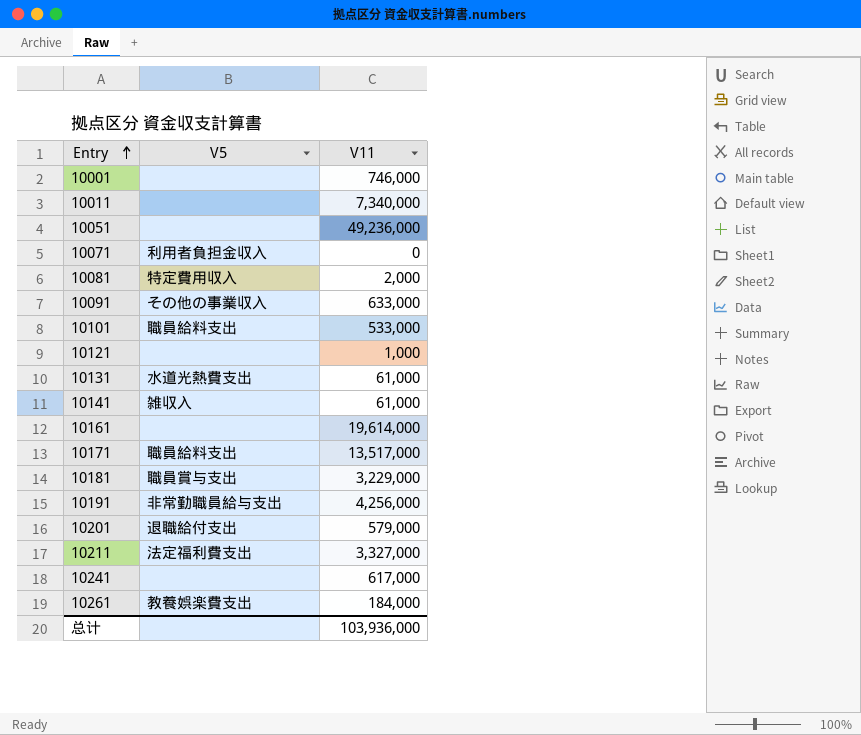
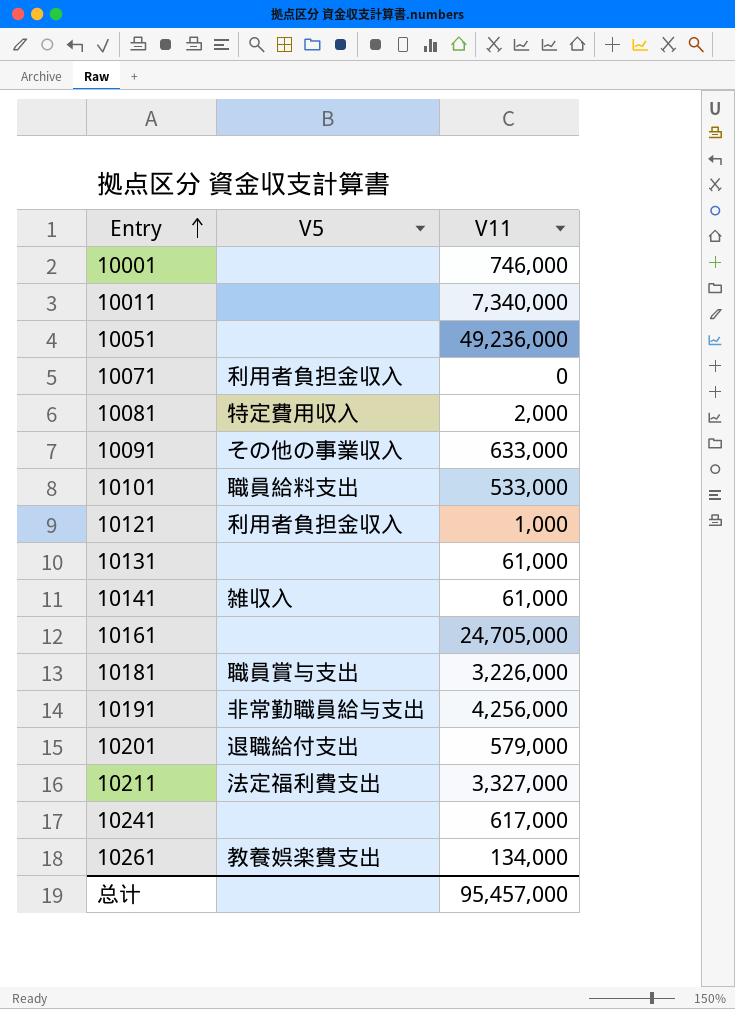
row 10171: 職員給料支出 | 13,517,000 -> none
10121 | V5: none -> 利用者負担金収入
10131 | V5: 水道光熱費支出 -> none
10161 | V11: 19,614,000 -> 24,705,000
10181 | V11: 3,229,000 -> 3,226,000
10261 | V11: 184,000 -> 134,000
总计 | V11: 103,936,000 -> 95,457,000

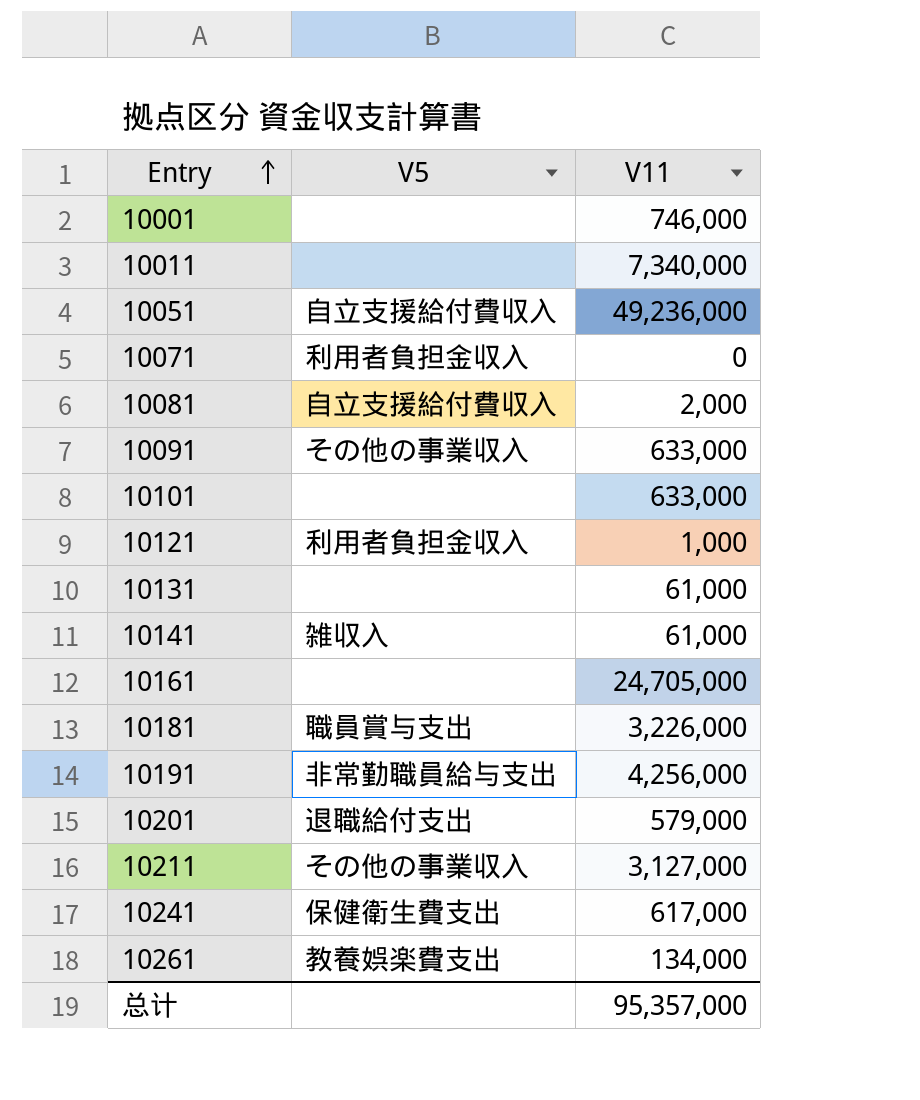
10051 | V5: none -> 自立支援給付費収入
10081 | V5: 特定費用収入 -> 自立支援給付費収入
10101 | V5: 職員給料支出 -> none
10101 | V11: 533,000 -> 633,000
10211 | V5: 法定福利費支出 -> その他の事業収入
10211 | V11: 3,327,000 -> 3,127,000
10241 | V5: none -> 保健衛生費支出
总计 | V11: 95,457,000 -> 95,357,000

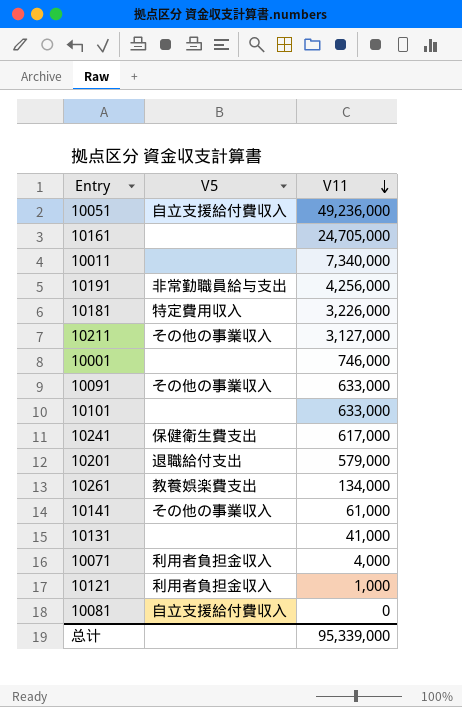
row order: Entry ascending -> V11 descending
10181 | V5: 職員賞与支出 -> 特定費用収入
10141 | V5: 雑収入 -> その他の事業収入
10131 | V11: 61,000 -> 41,000
10071 | V11: 0 -> 4,000
10081 | V11: 2,000 -> 0
总计 | V11: 95,357,000 -> 95,339,000

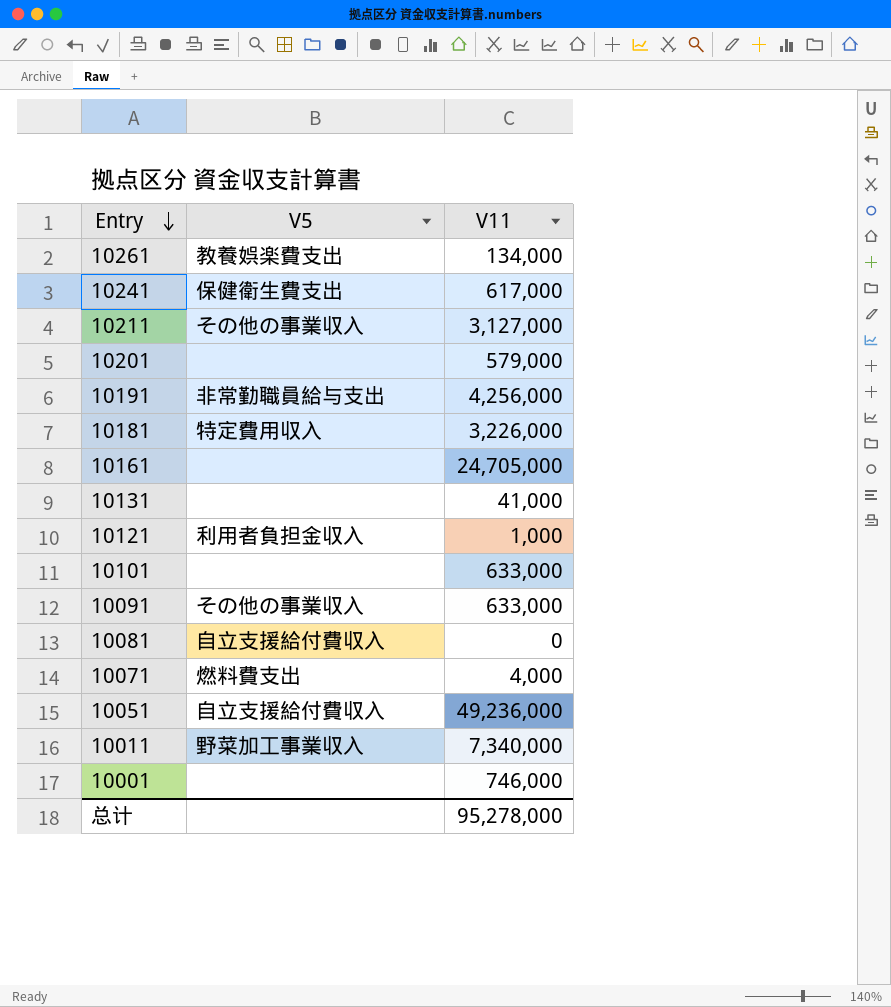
row order: V11 descending -> Entry descending
row 10141: その他の事業収入 | 61,000 -> none
10201 | V5: 退職給付支出 -> none
10071 | V5: 利用者負担金収入 -> 燃料費支出
10011 | V5: none -> 野菜加工事業収入
总计 | V11: 95,339,000 -> 95,278,000

